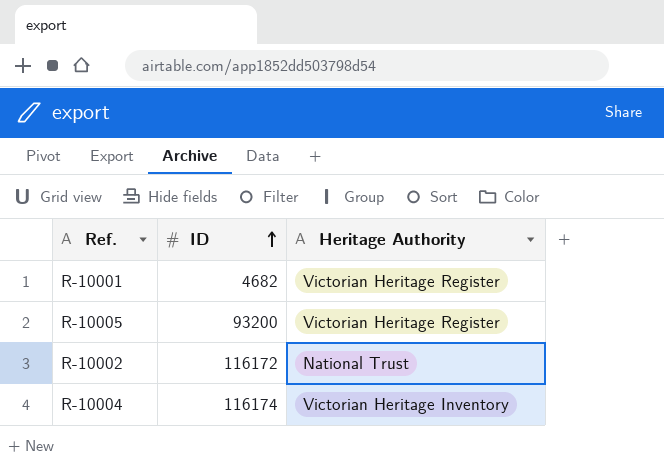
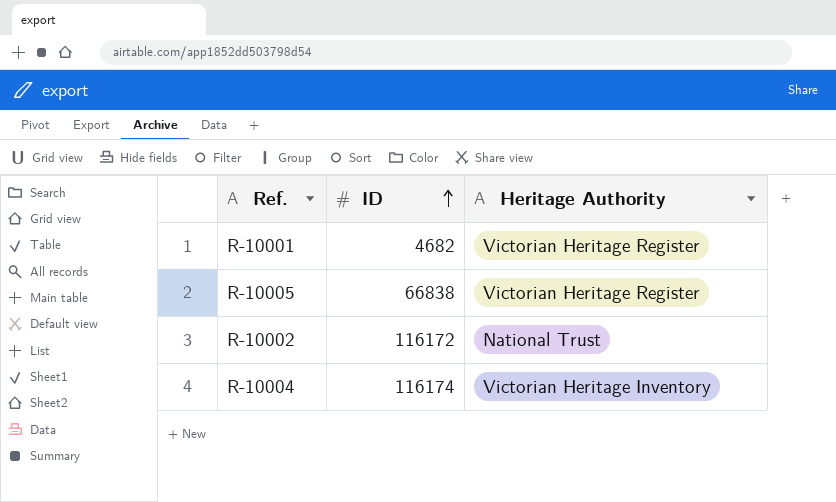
R-10005 | ID: 93200 -> 66838

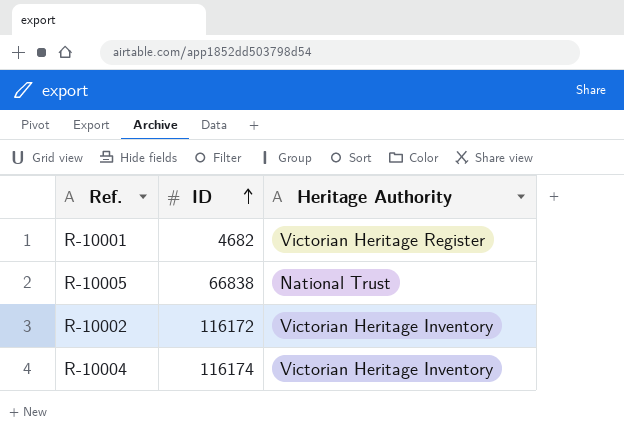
R-10005 | Heritage Authority: Victorian Heritage Register -> National Trust
R-10002 | Heritage Authority: National Trust -> Victorian Heritage Inventory

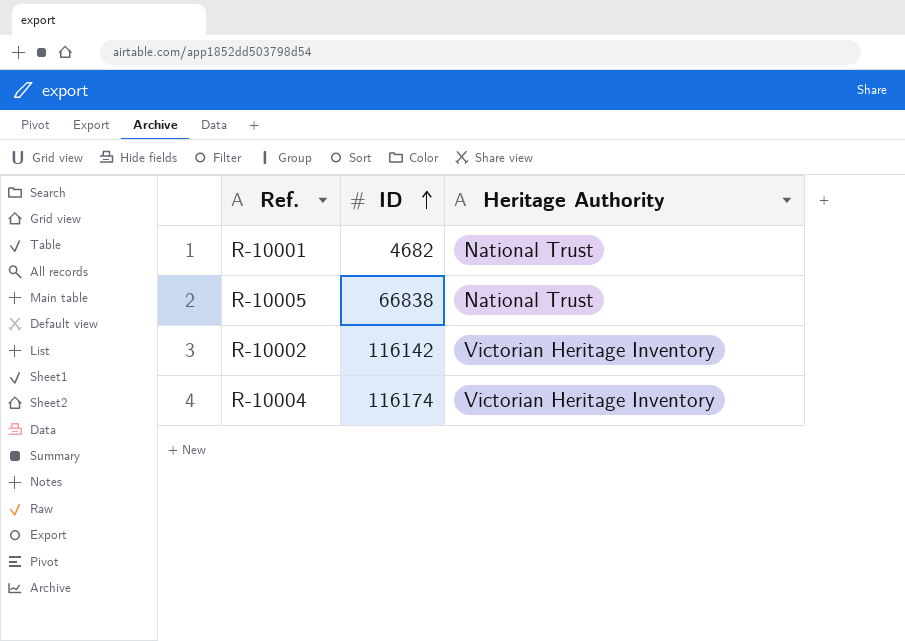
R-10001 | Heritage Authority: Victorian Heritage Register -> National Trust
R-10002 | ID: 116172 -> 116142

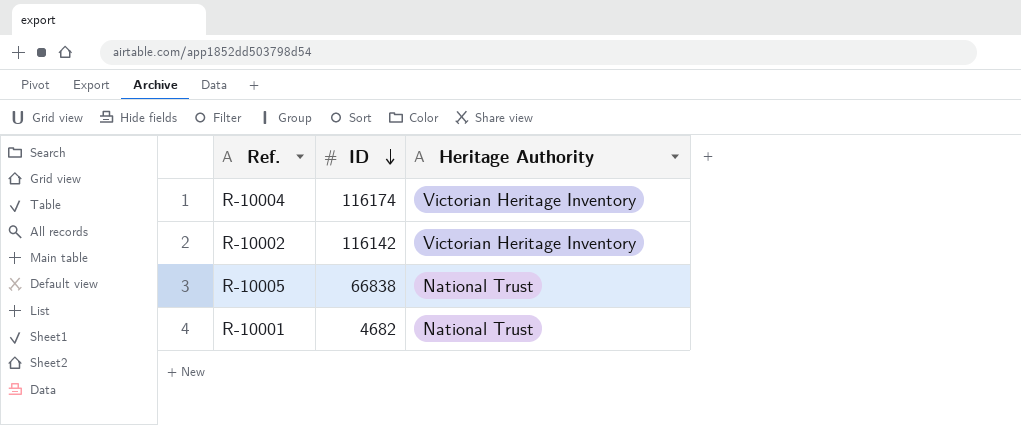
row order: ID ascending -> ID descending

